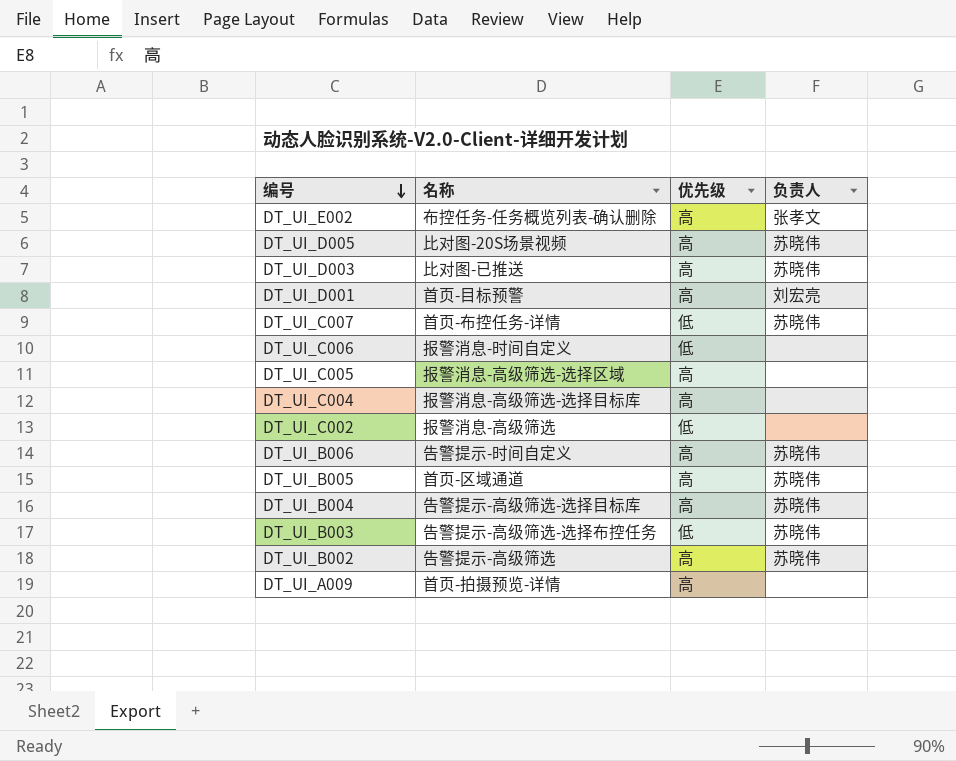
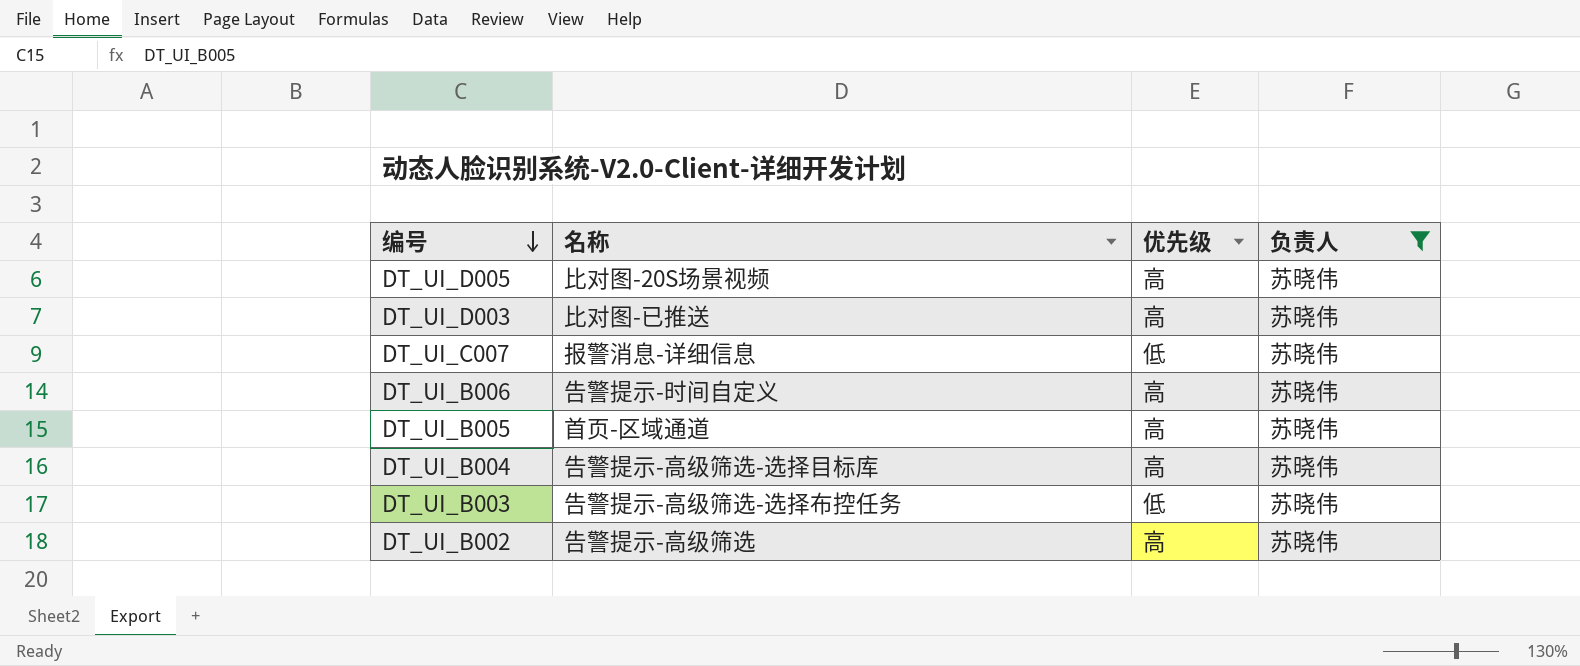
filter: none -> 负责人 = 苏晓伟
DT_UI_C007 | 名称: 首页-布控任务-详情 -> 报警消息-详细信息

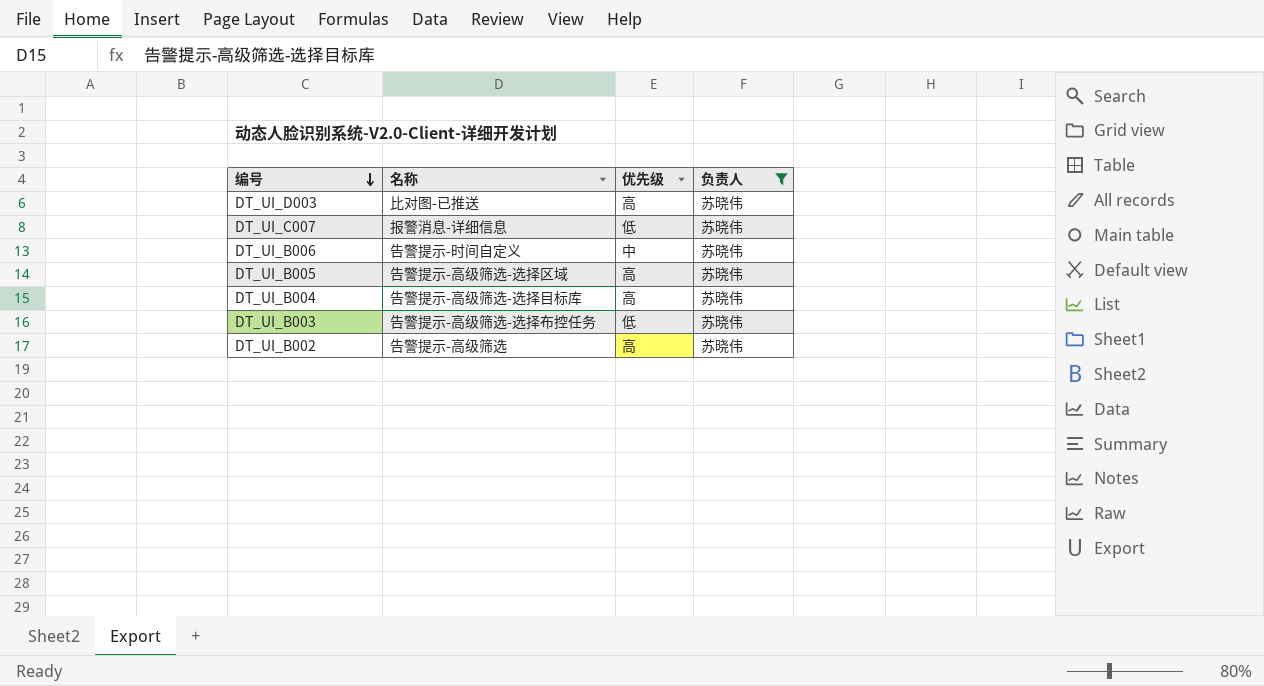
row DT_UI_D005: 比对图-20S场景视频 | 高 | 苏晓伟 -> none
DT_UI_B006 | 优先级: 高 -> 中
DT_UI_B005 | 名称: 首页-区域通道 -> 告警提示-高级筛选-选择区域

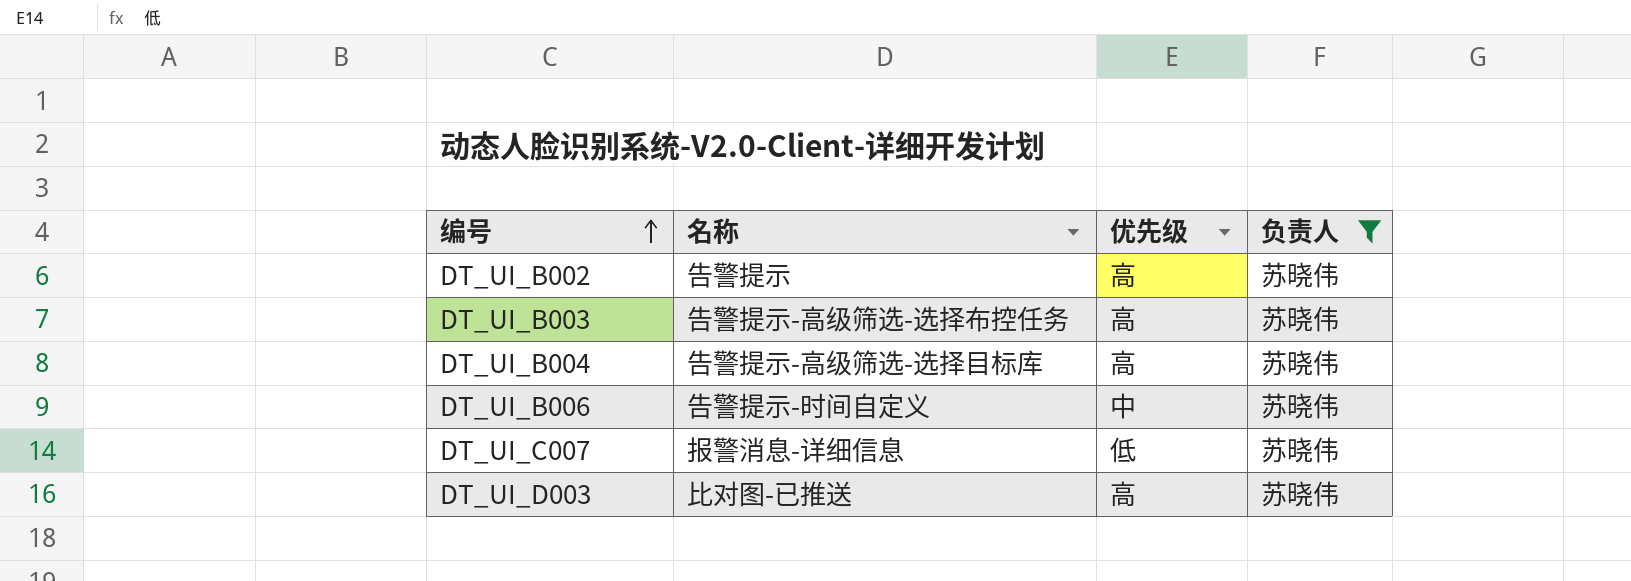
row order: 编号 descending -> 编号 ascending
row DT_UI_B005: 告警提示-高级筛选-选择区域 | 高 | 苏晓伟 -> none
DT_UI_B002 | 名称: 告警提示-高级筛选 -> 告警提示
DT_UI_B003 | 优先级: 低 -> 高

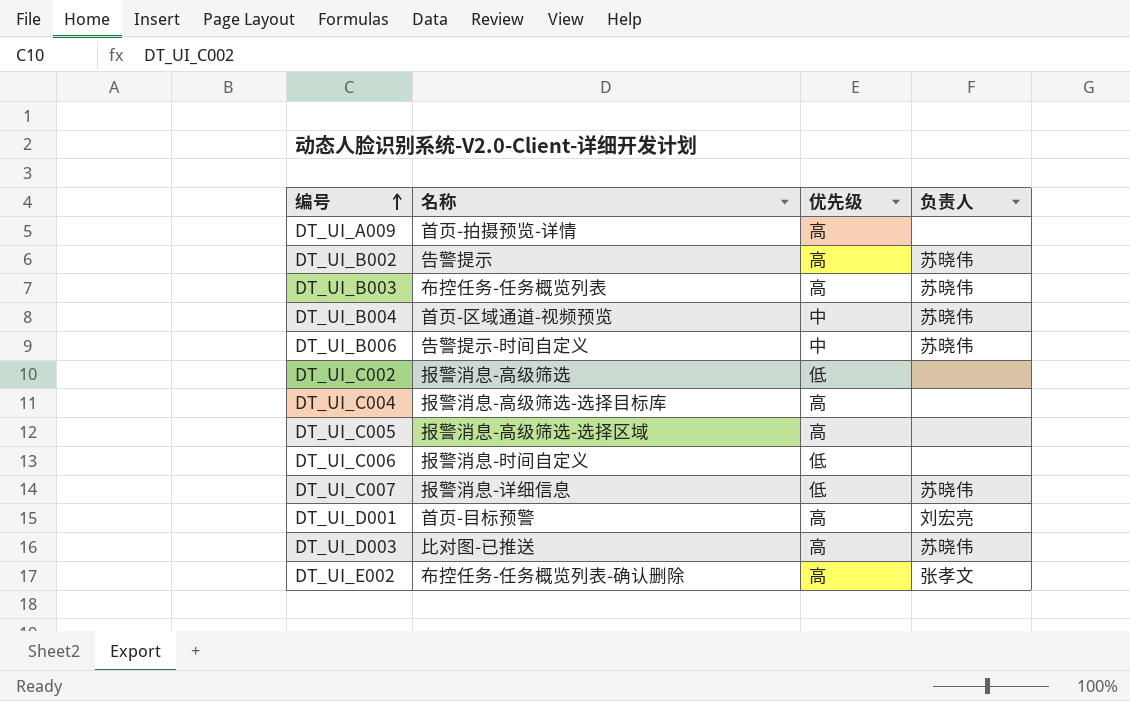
filter: 负责人 = 苏晓伟 -> none
DT_UI_B003 | 名称: 告警提示-高级筛选-选择布控任务 -> 布控任务-任务概览列表
DT_UI_B004 | 名称: 告警提示-高级筛选-选择目标库 -> 首页-区域通道-视频预览
DT_UI_B004 | 优先级: 高 -> 中

